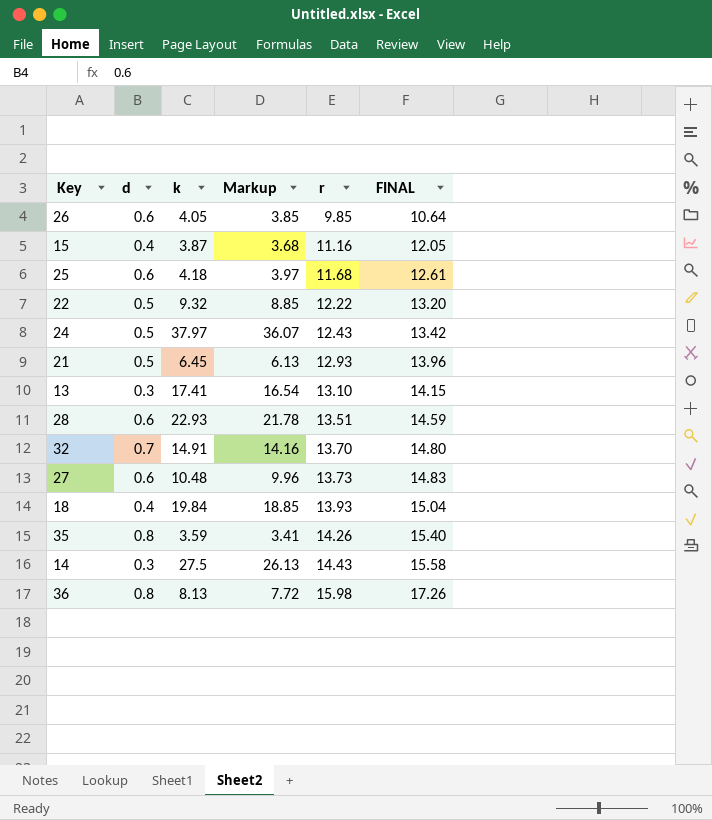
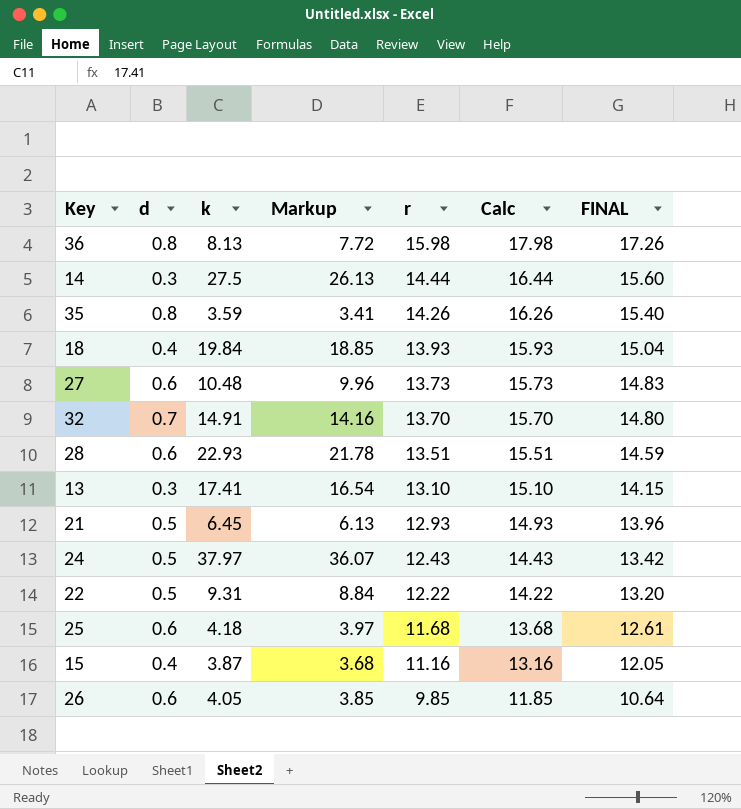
row order: r ascending -> r descending
column Calc | formula: none -> [r] + 2
14 | r: 14.43 -> 14.44
14 | FINAL: 15.58 -> 15.60
22 | k: 9.32 -> 9.31
22 | Markup: 8.85 -> 8.84

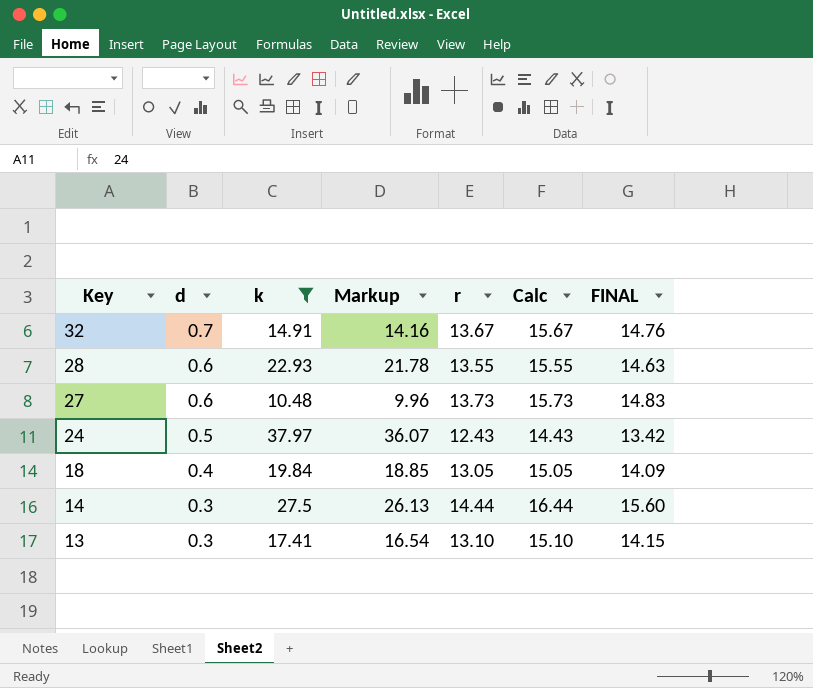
filter: none -> k >= 10.48
row order: r descending -> Key descending
32 | r: 13.70 -> 13.67
32 | Calc: 15.70 -> 15.67
32 | FINAL: 14.80 -> 14.76
28 | r: 13.51 -> 13.55
28 | Calc: 15.51 -> 15.55
28 | FINAL: 14.59 -> 14.63
18 | r: 13.93 -> 13.05
18 | Calc: 15.93 -> 15.05
18 | FINAL: 15.04 -> 14.09

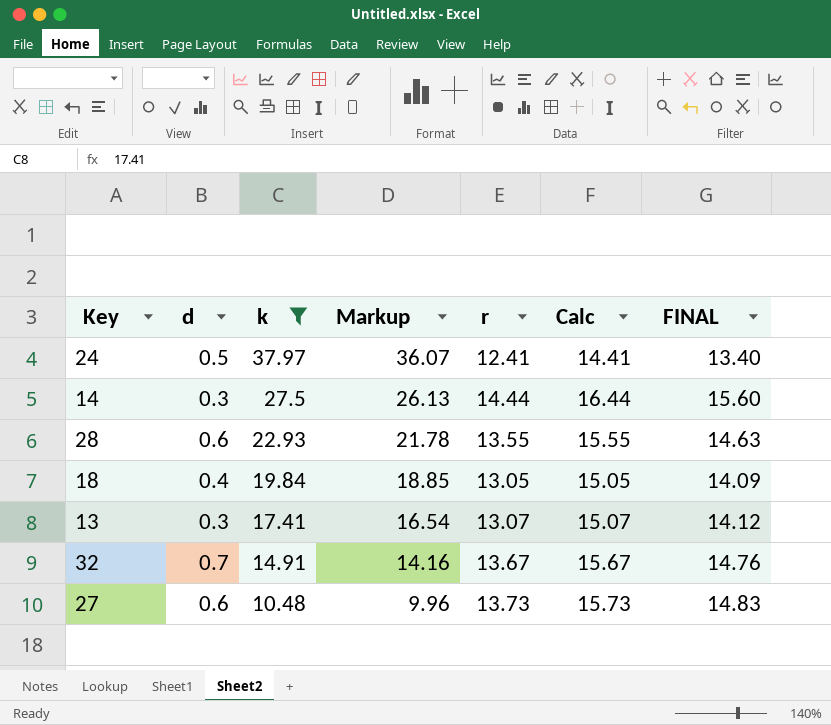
row order: Key descending -> k descending
24 | r: 12.43 -> 12.41
24 | Calc: 14.43 -> 14.41
24 | FINAL: 13.42 -> 13.40
13 | r: 13.10 -> 13.07
13 | Calc: 15.10 -> 15.07
13 | FINAL: 14.15 -> 14.12

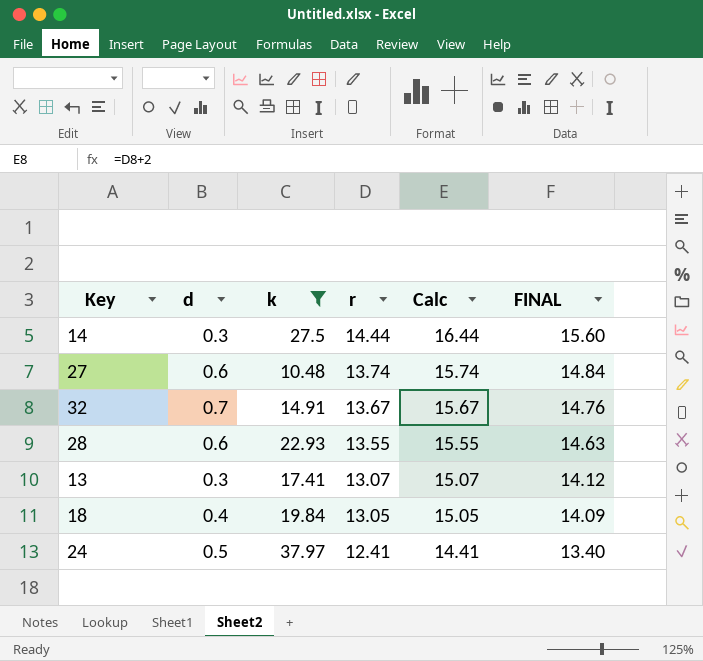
row order: k descending -> r descending
column Markup | formula: [k] * 0.95 -> none
27 | r: 13.73 -> 13.74
27 | Calc: 15.73 -> 15.74
27 | FINAL: 14.83 -> 14.84

